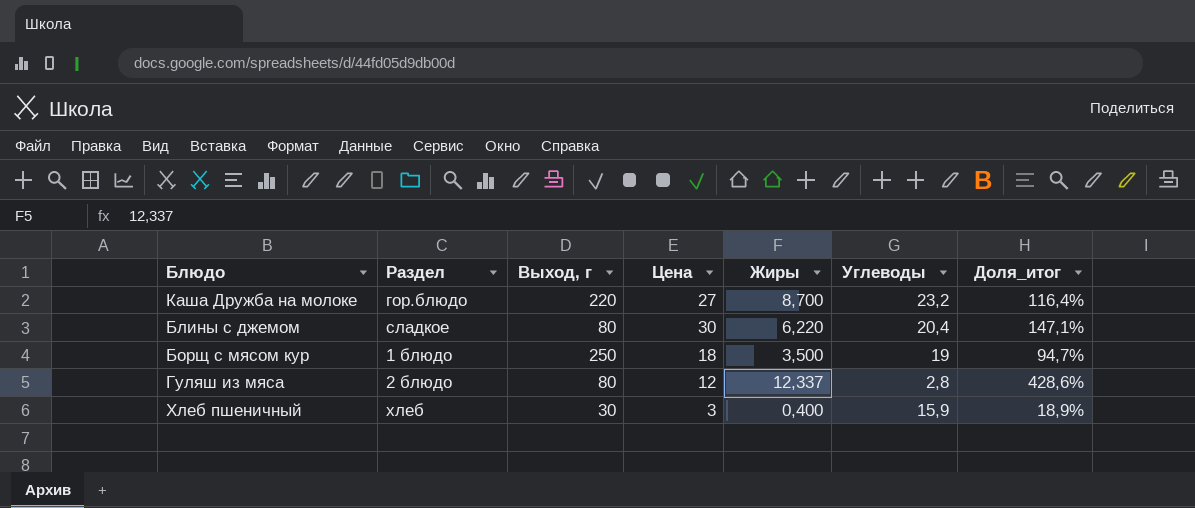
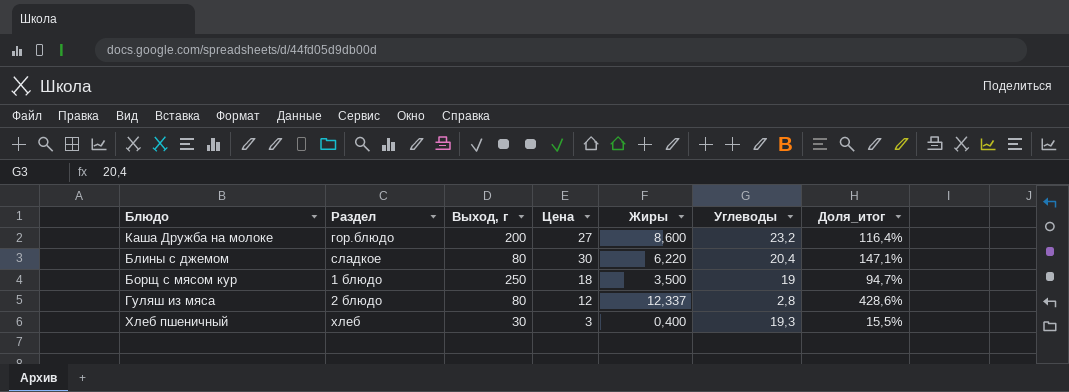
Каша Дружба на молоке | Выход, г: 220 -> 200
Каша Дружба на молоке | Жиры: 8,700 -> 8,600
Хлеб пшеничный | Углеводы: 15,9 -> 19,3
Хлеб пшеничный | Доля_итог: 18,9% -> 15,5%

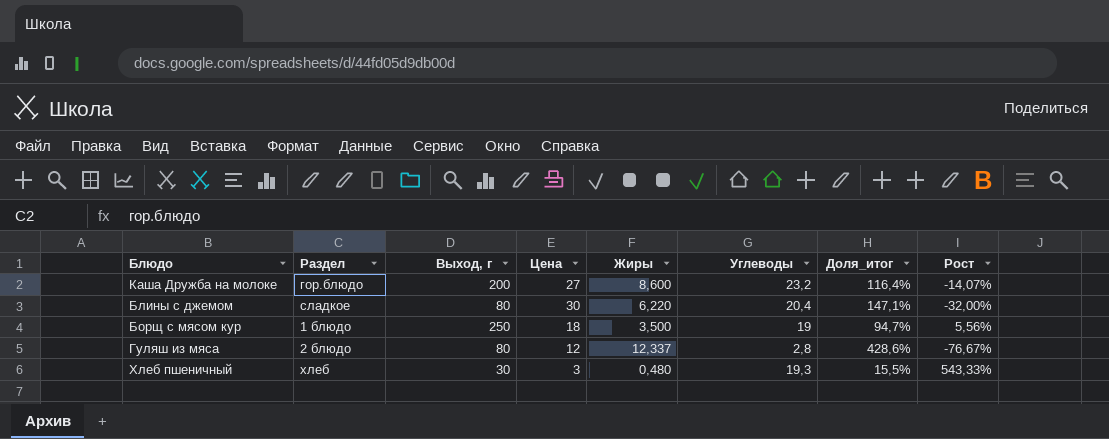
column Рост | formula: none -> ([Углеводы] - [Цена]) / [Цена]
Хлеб пшеничный | Жиры: 0,400 -> 0,480

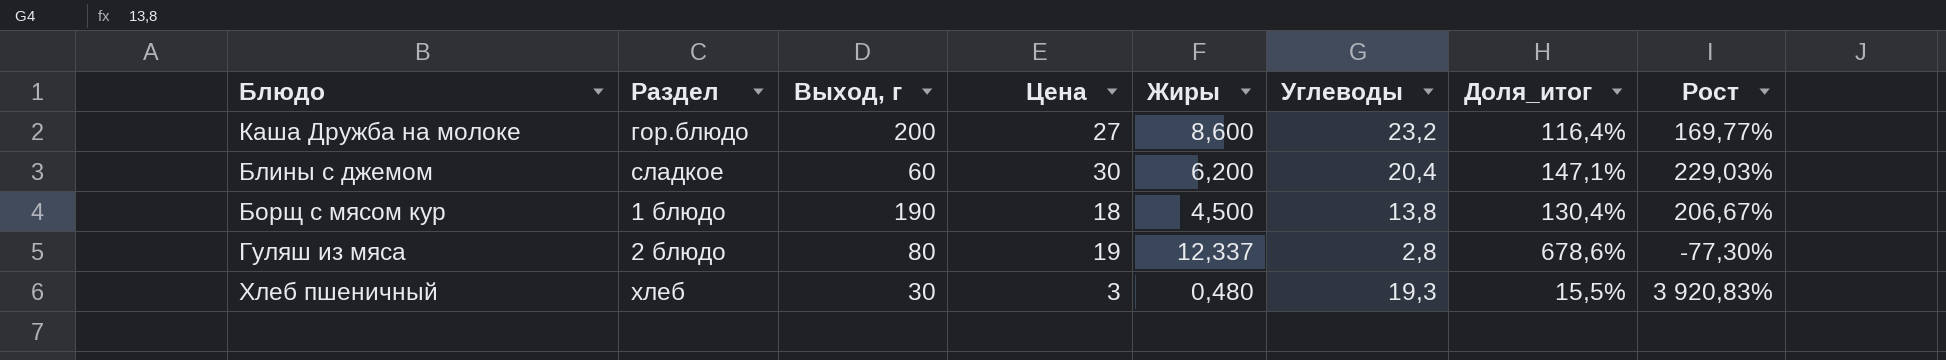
column Рост | formula: ([Углеводы] - [Цена]) / [Цена] -> ([Углеводы] - [Жиры]) / [Жиры]
Блины с джемом | Выход, г: 80 -> 60
Блины с джемом | Жиры: 6,220 -> 6,200
Борщ с мясом кур | Выход, г: 250 -> 190
Борщ с мясом кур | Жиры: 3,500 -> 4,500
Борщ с мясом кур | Углеводы: 19 -> 13,8
Борщ с мясом кур | Доля_итог: 94,7% -> 130,4%
Гуляш из мяса | Цена: 12 -> 19
Гуляш из мяса | Доля_итог: 428,6% -> 678,6%

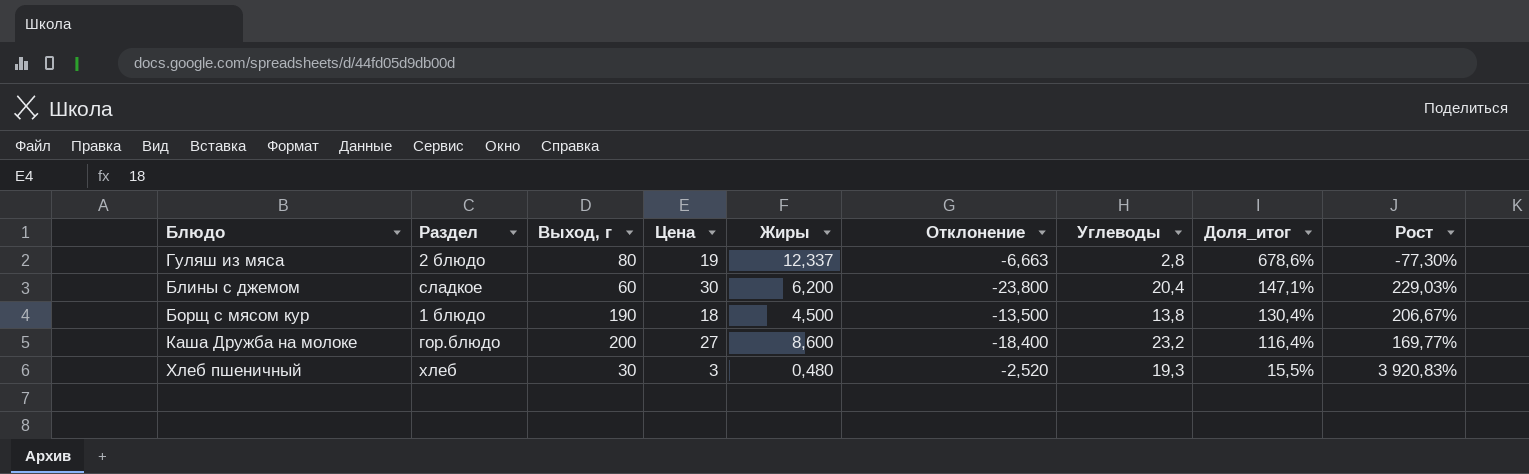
row order: none -> Доля_итог descending
column Отклонение | formula: none -> [Жиры] - [Цена]

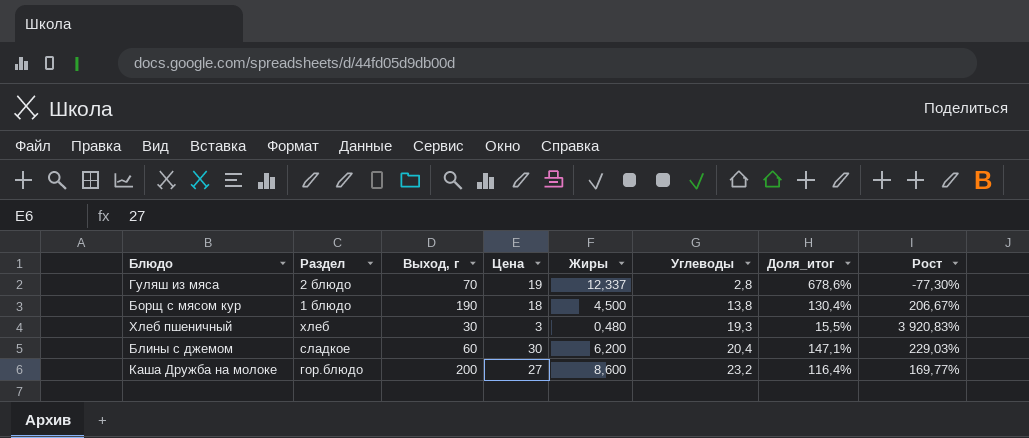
row order: Доля_итог descending -> Углеводы ascending
column Отклонение | formula: [Жиры] - [Цена] -> none
Гуляш из мяса | Выход, г: 80 -> 70

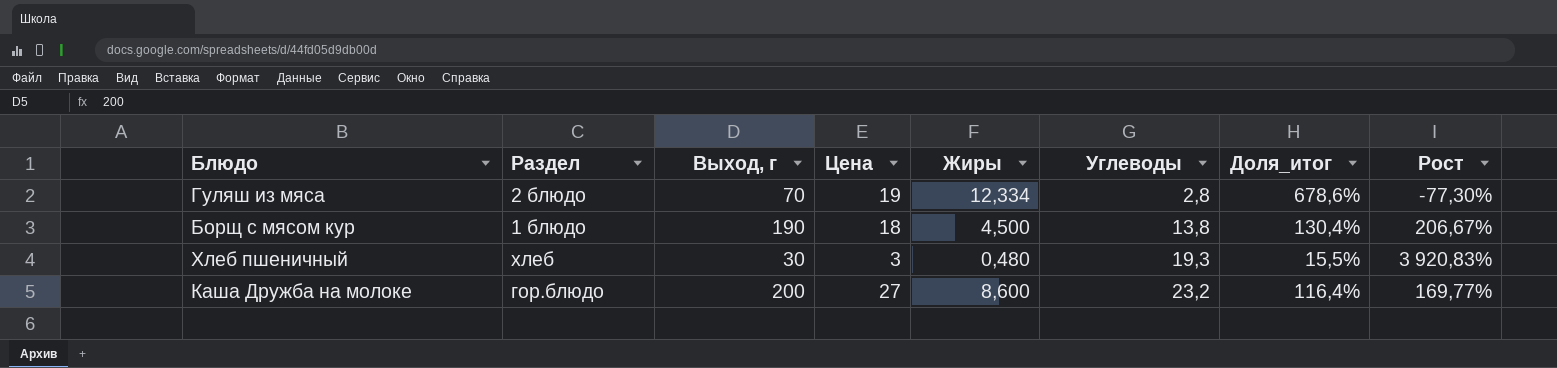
row Блины с джемом: сладкое | 60 | 30 | 6,200 | 20,4 | 147,1% | 229,03% -> none
Гуляш из мяса | Жиры: 12,337 -> 12,334

